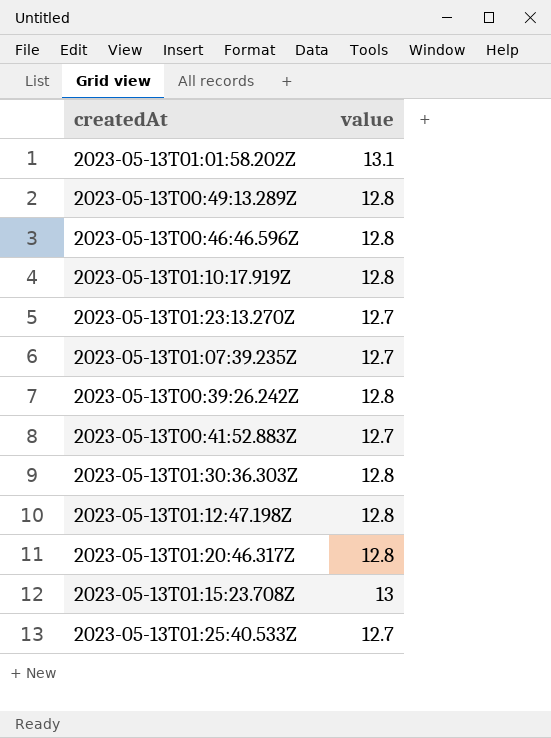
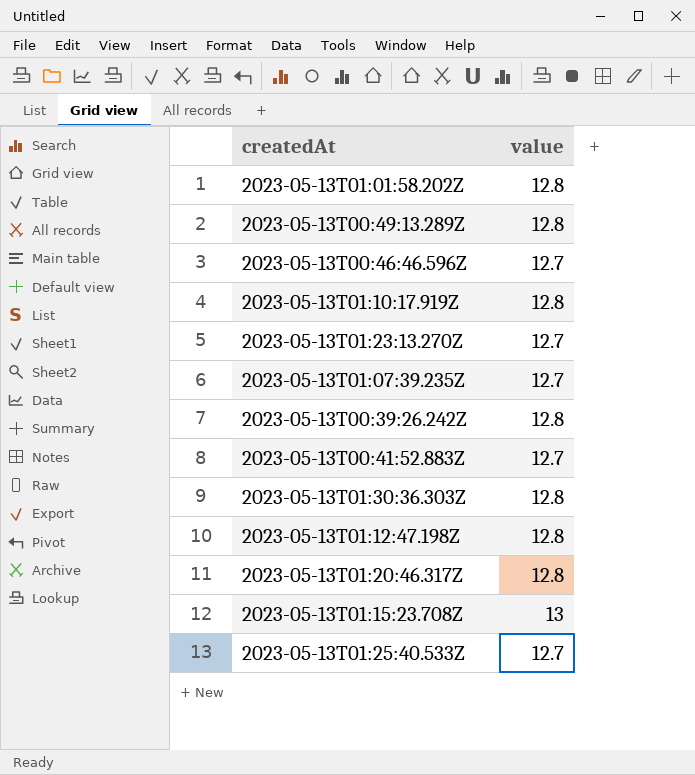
2023-05-13T01:01:58.202Z | value: 13.1 -> 12.8
2023-05-13T00:46:46.596Z | value: 12.8 -> 12.7

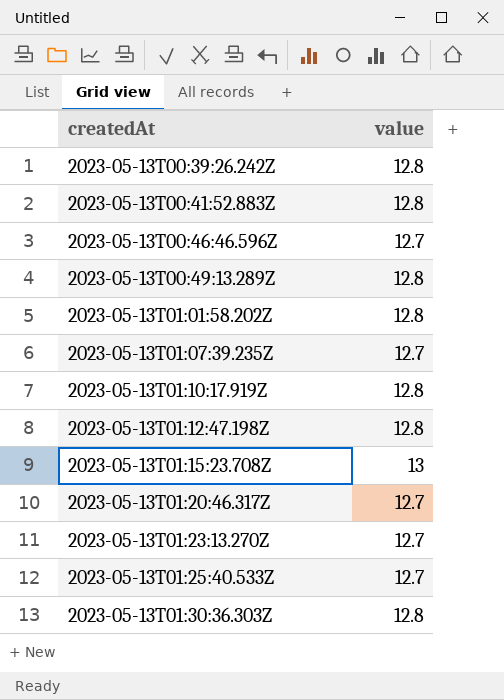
row order: none -> createdAt ascending
2023-05-13T00:41:52.883Z | value: 12.7 -> 12.8
2023-05-13T01:20:46.317Z | value: 12.8 -> 12.7

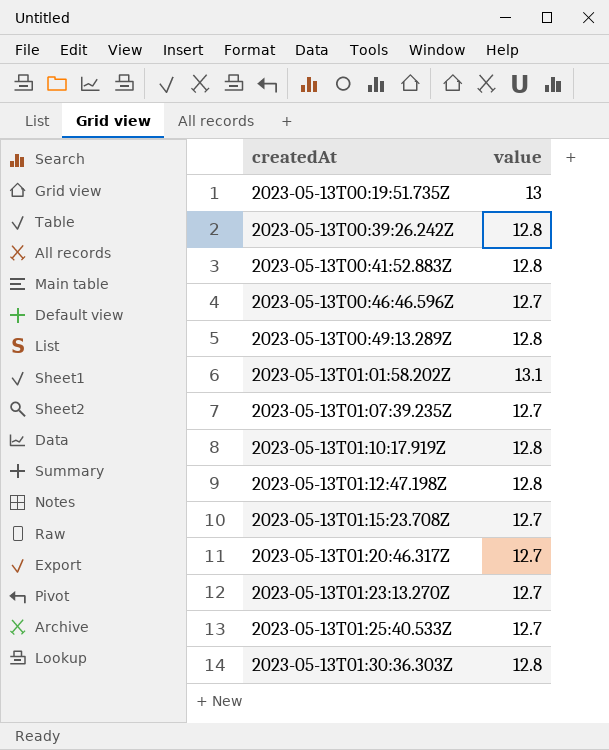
row 2023-05-13T00:19:51.735Z: none -> 13
2023-05-13T01:01:58.202Z | value: 12.8 -> 13.1
2023-05-13T01:15:23.708Z | value: 13 -> 12.7

